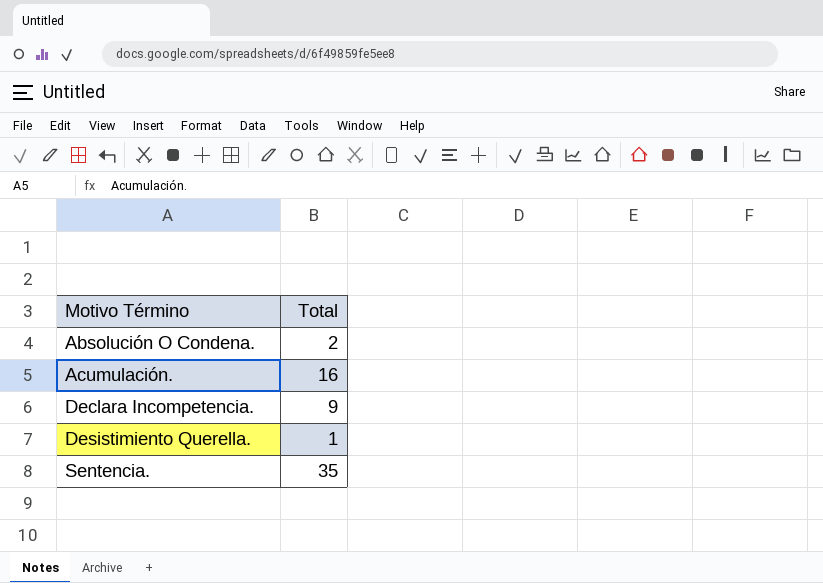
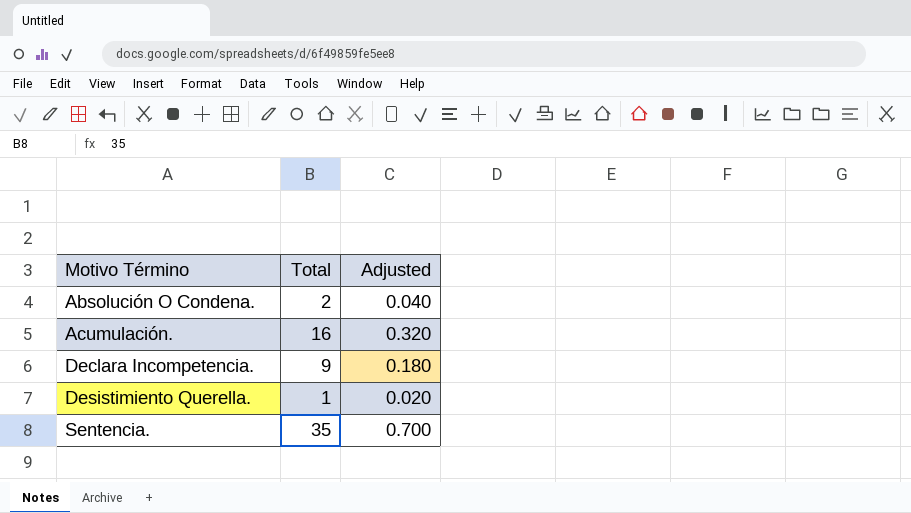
column Adjusted | formula: none -> [Total] * 0.02

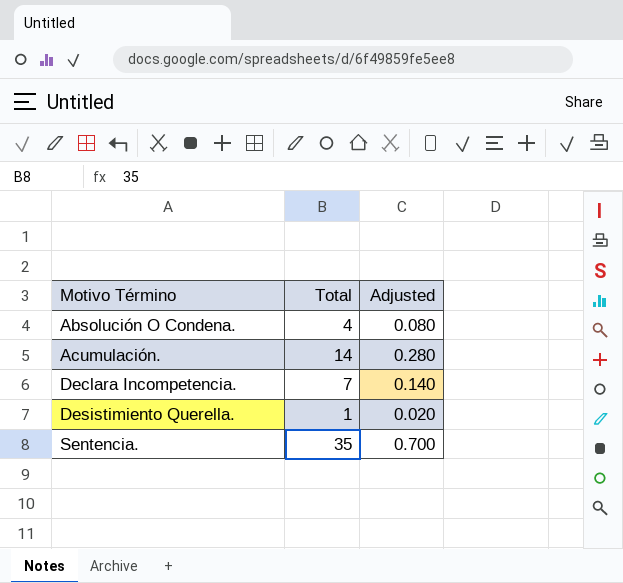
Absolución O Condena. | Total: 2 -> 4
Absolución O Condena. | Adjusted: 0.040 -> 0.080
Acumulación. | Total: 16 -> 14
Acumulación. | Adjusted: 0.320 -> 0.280
Declara Incompetencia. | Total: 9 -> 7
Declara Incompetencia. | Adjusted: 0.180 -> 0.140

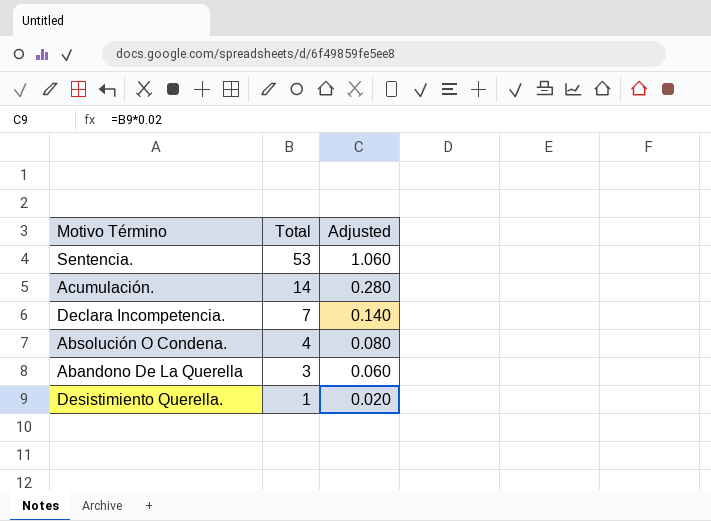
row order: Motivo Término ascending -> Total descending
Sentencia. | Total: 35 -> 53
Sentencia. | Adjusted: 0.700 -> 1.060
row Abandono De La Querella: none -> 3 | 0.060

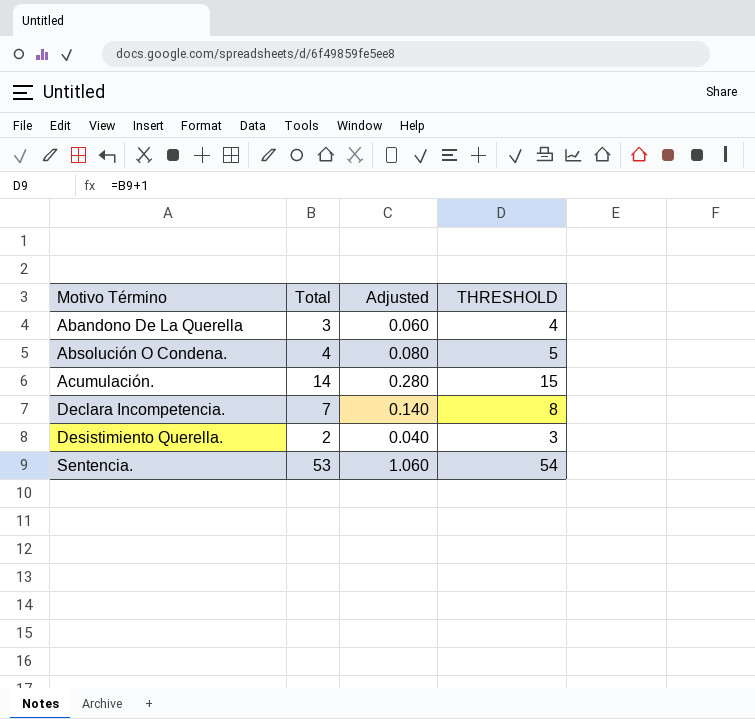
row order: Total descending -> Motivo Término ascending
column THRESHOLD | formula: none -> [Total] + 1
Desistimiento Querella. | Total: 1 -> 2
Desistimiento Querella. | Adjusted: 0.020 -> 0.040

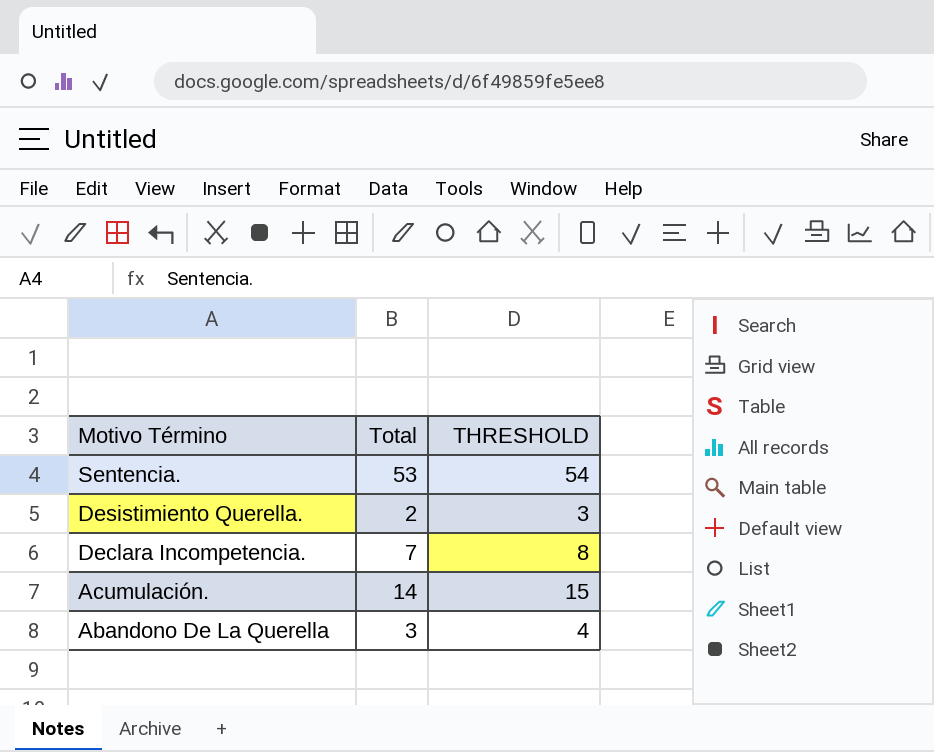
row order: Motivo Término ascending -> Motivo Término descending
column Adjusted | formula: [Total] * 0.02 -> none
row Absolución O Condena.: 4 | 0.080 | 5 -> none

